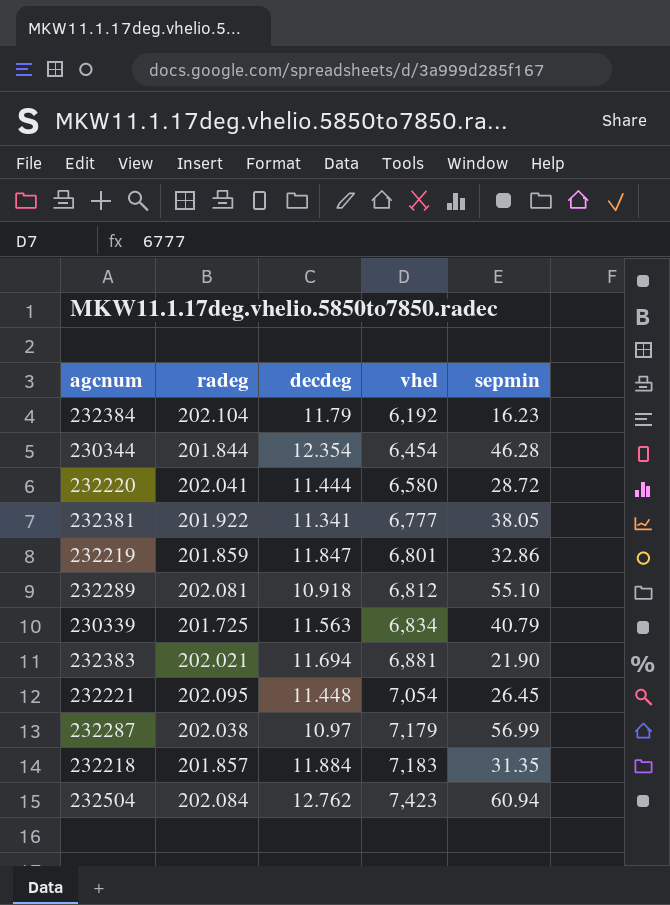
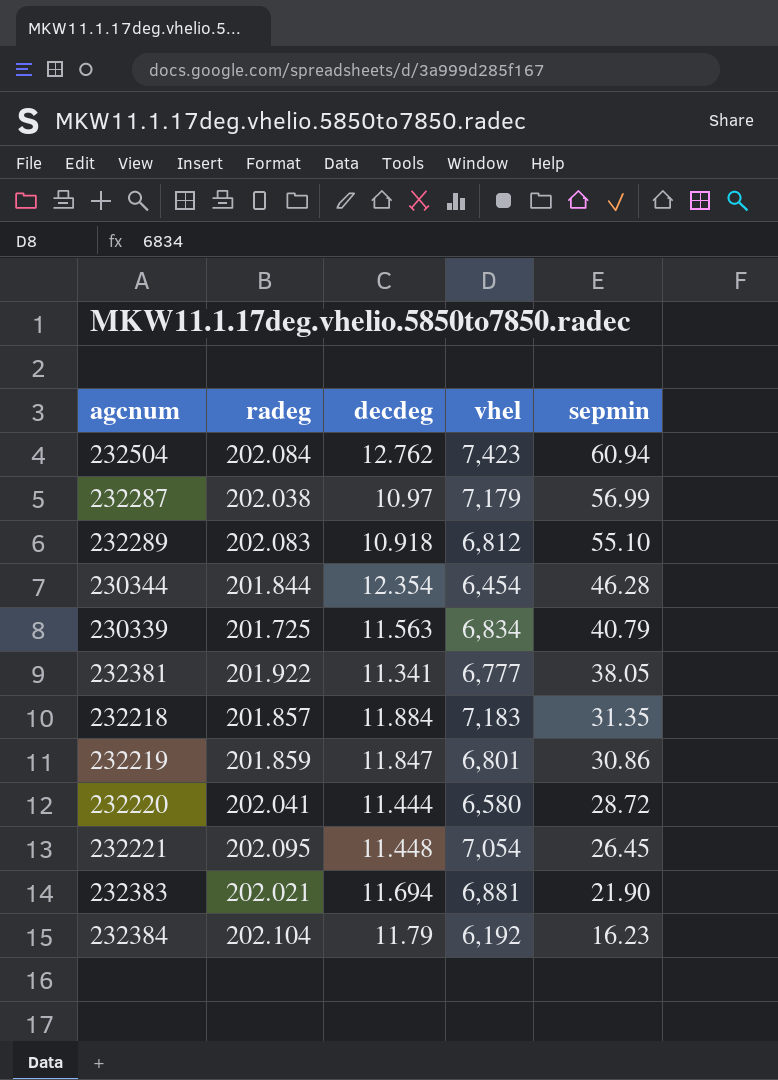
row order: vhel ascending -> sepmin descending
232289 | radeg: 202.081 -> 202.083
232219 | sepmin: 32.86 -> 30.86

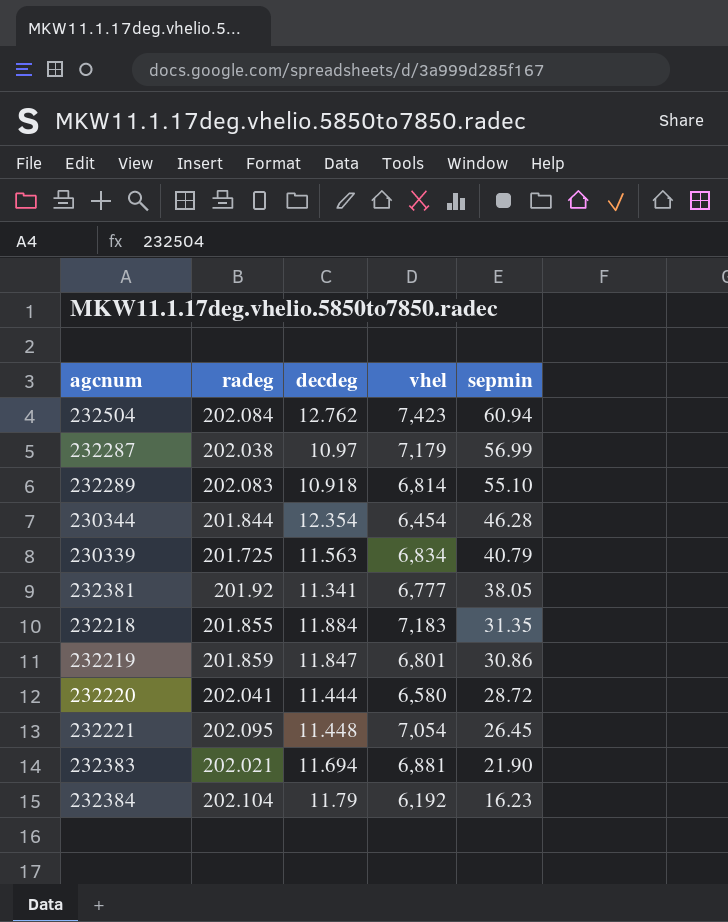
232289 | vhel: 6,812 -> 6,814
232381 | radeg: 201.922 -> 201.92
232218 | radeg: 201.857 -> 201.855

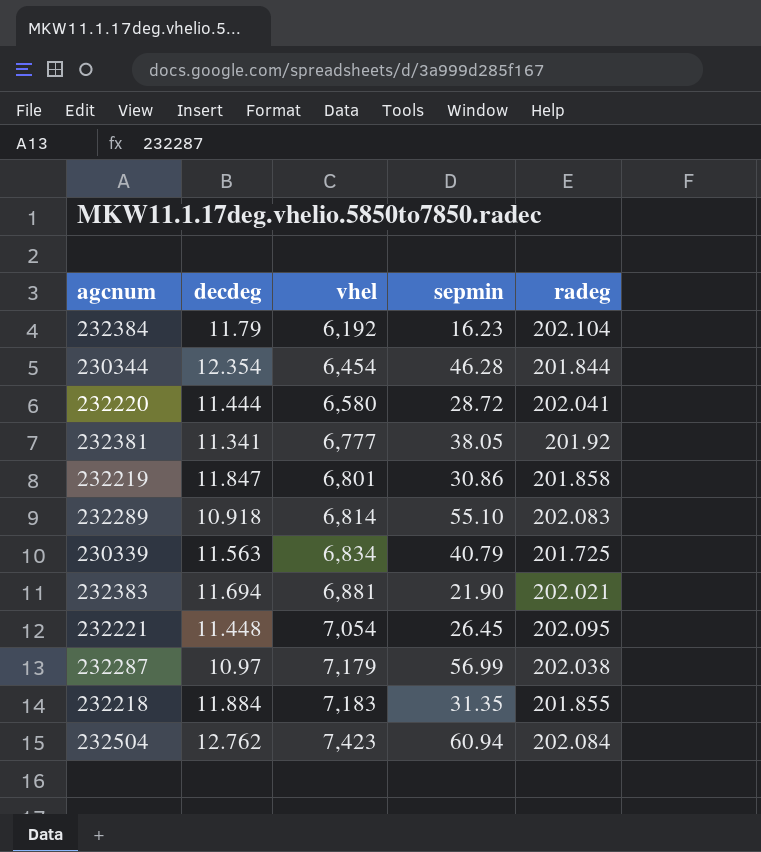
row order: sepmin descending -> vhel ascending
column radeg | position: 2 -> 5
232219 | radeg: 201.859 -> 201.858

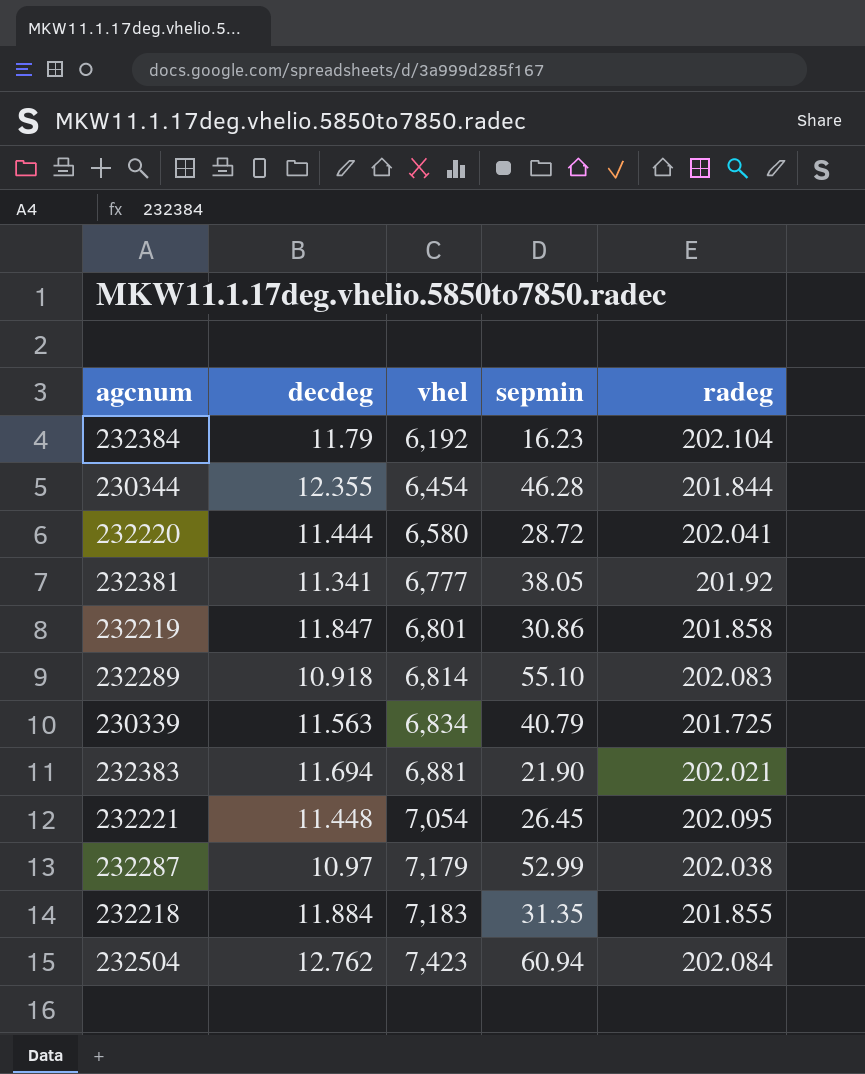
230344 | decdeg: 12.354 -> 12.355
232287 | sepmin: 56.99 -> 52.99

